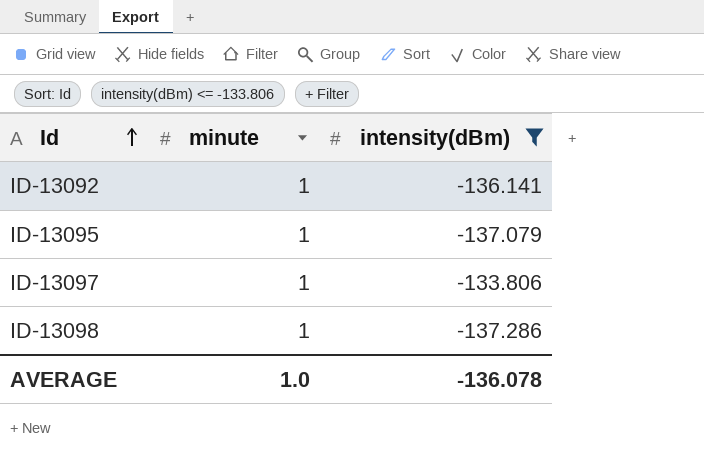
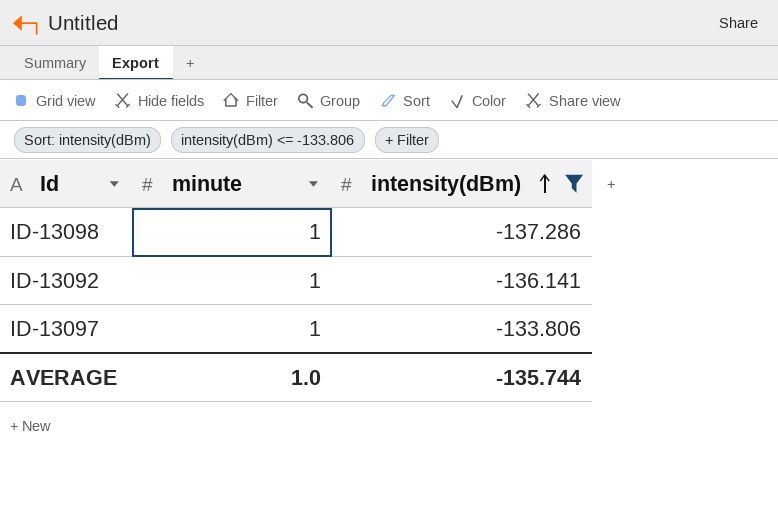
row order: Id ascending -> intensity(dBm) ascending
row ID-13095: 1 | -137.079 -> none
AVERAGE | intensity(dBm): -136.078 -> -135.744

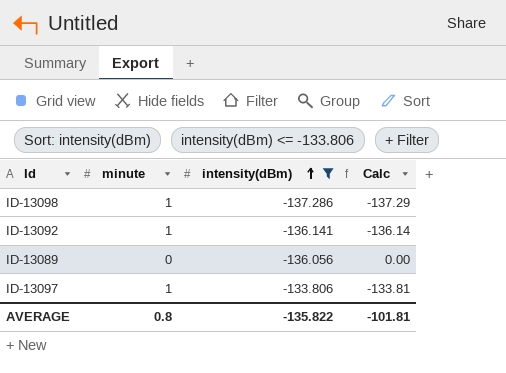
column Calc | formula: none -> [minute] * [intensity(dBm)]
row ID-13089: none -> 0 | -136.056 | 0.00
AVERAGE | minute: 1.0 -> 0.8
AVERAGE | intensity(dBm): -135.744 -> -135.822

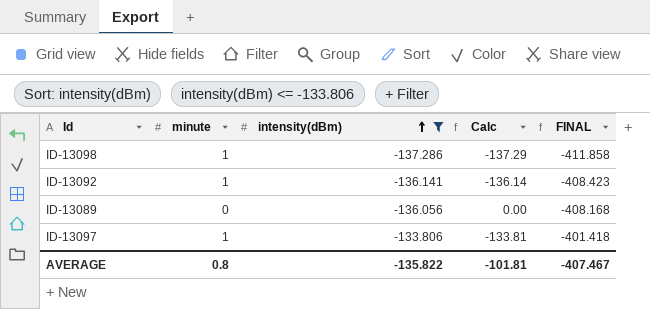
column FINAL | formula: none -> [intensity(dBm)] * 3

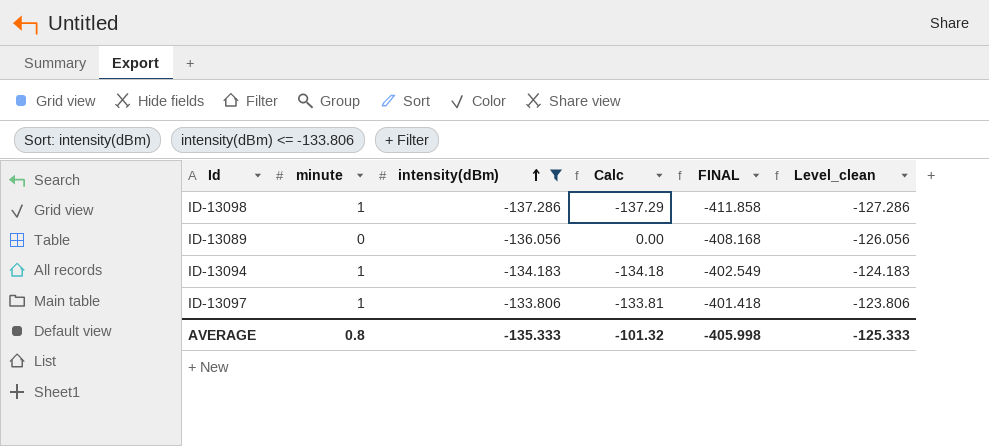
column Level_clean | formula: none -> [intensity(dBm)] + 10
row ID-13092: 1 | -136.141 | -136.14 | -408.423 -> none
row ID-13094: none -> 1 | -134.183 | -134.18 | -402.549 | -124.183
AVERAGE | intensity(dBm): -135.822 -> -135.333
AVERAGE | Calc: -101.81 -> -101.32
AVERAGE | FINAL: -407.467 -> -405.998

